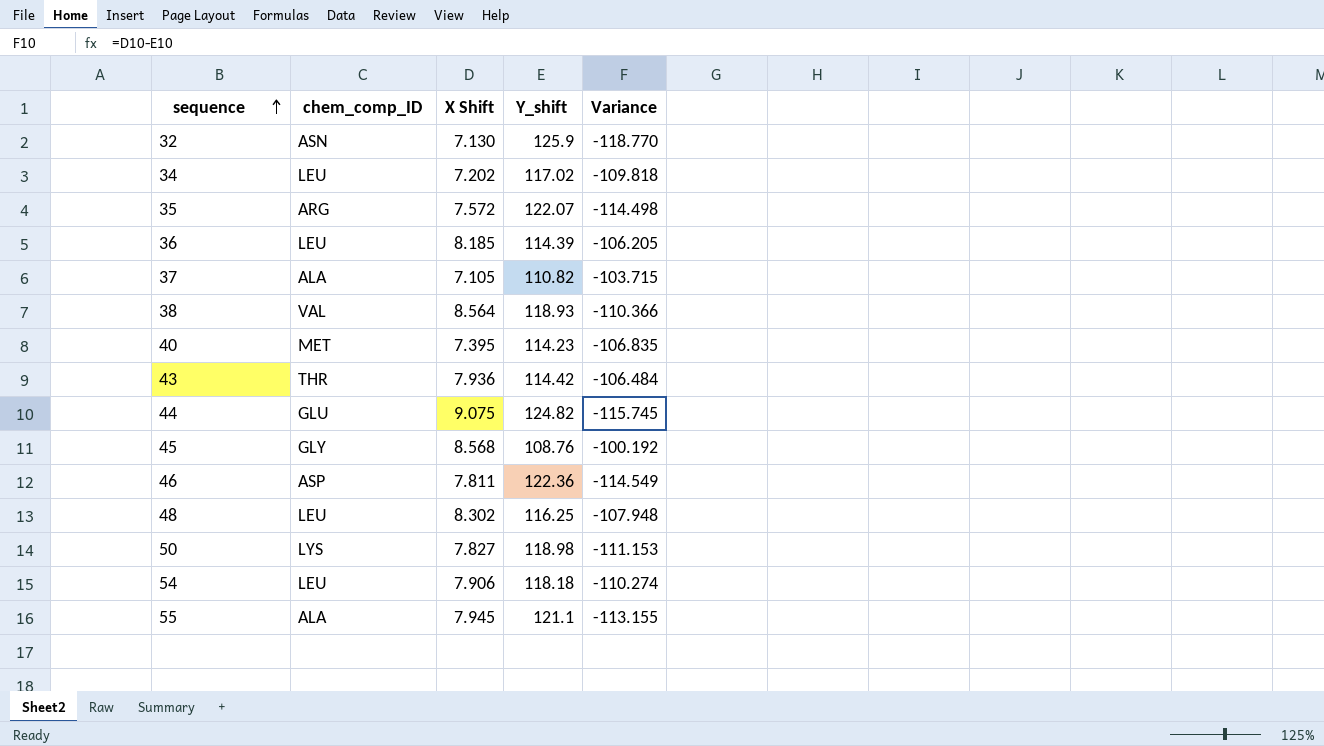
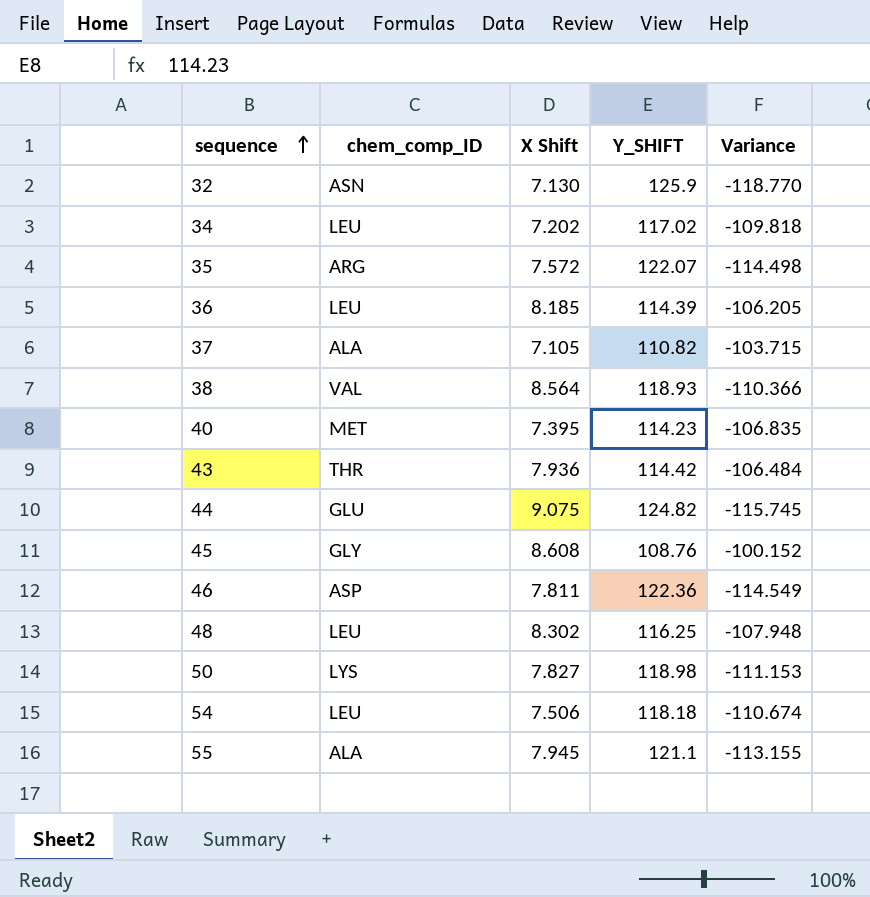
column name: Y_shift -> Y_SHIFT
45 | X Shift: 8.568 -> 8.608
45 | Variance: -100.192 -> -100.152
54 | X Shift: 7.906 -> 7.506
54 | Variance: -110.274 -> -110.674

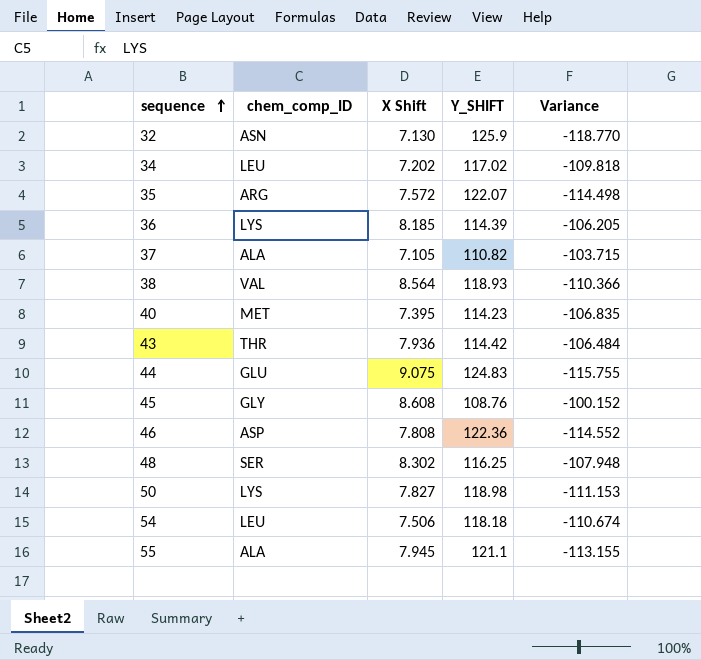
36 | chem_comp_ID: LEU -> LYS
44 | Y_SHIFT: 124.82 -> 124.83
44 | Variance: -115.745 -> -115.755
46 | X Shift: 7.811 -> 7.808
46 | Variance: -114.549 -> -114.552
48 | chem_comp_ID: LEU -> SER

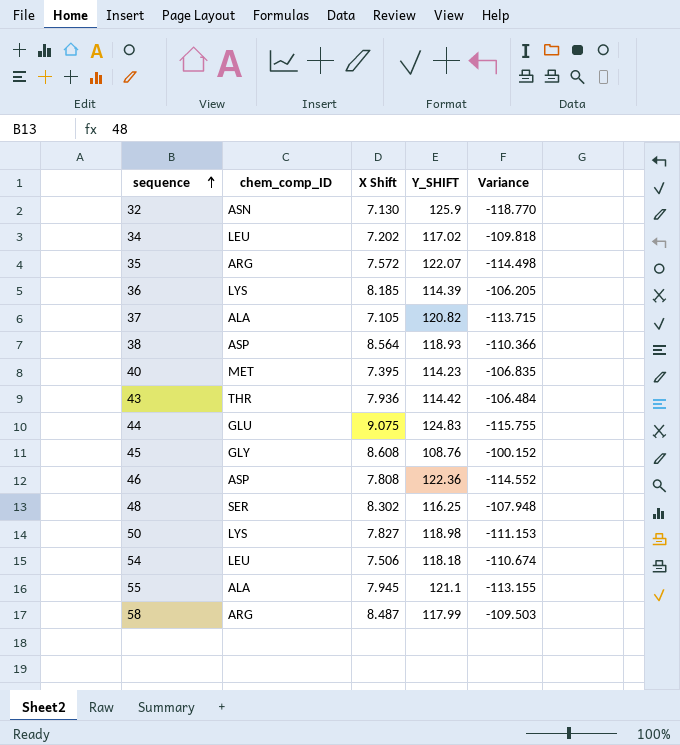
37 | Y_SHIFT: 110.82 -> 120.82
37 | Variance: -103.715 -> -113.715
38 | chem_comp_ID: VAL -> ASP
row 58: none -> ARG | 8.487 | 117.99 | -109.503

